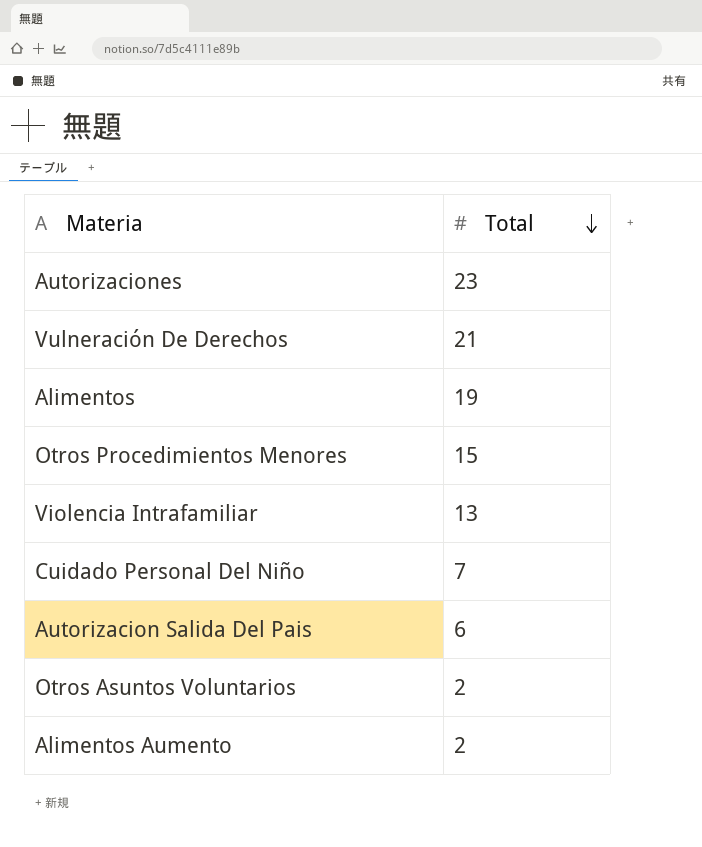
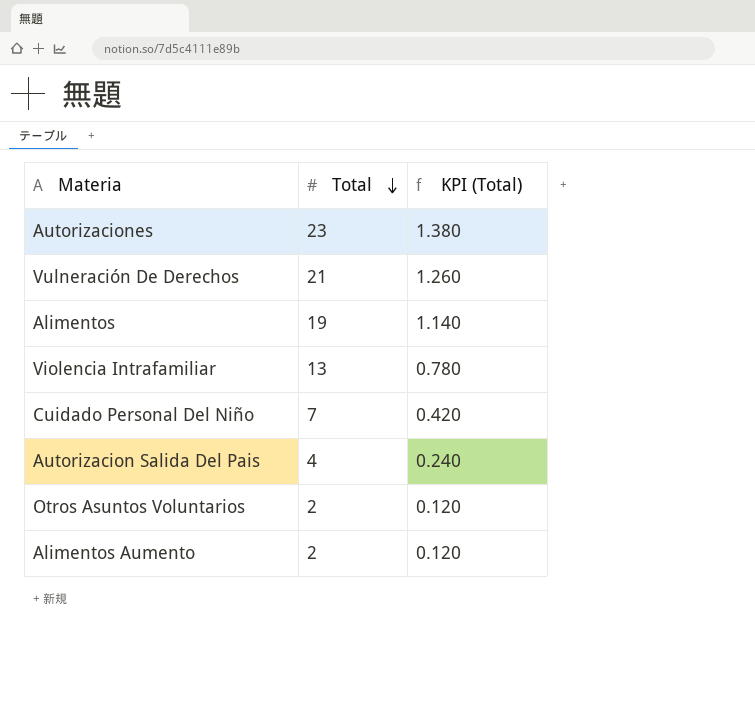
column KPI (Total) | formula: none -> [Total] * 0.06
row Otros Procedimientos Menores: 15 -> none
Autorizacion Salida Del Pais | Total: 6 -> 4

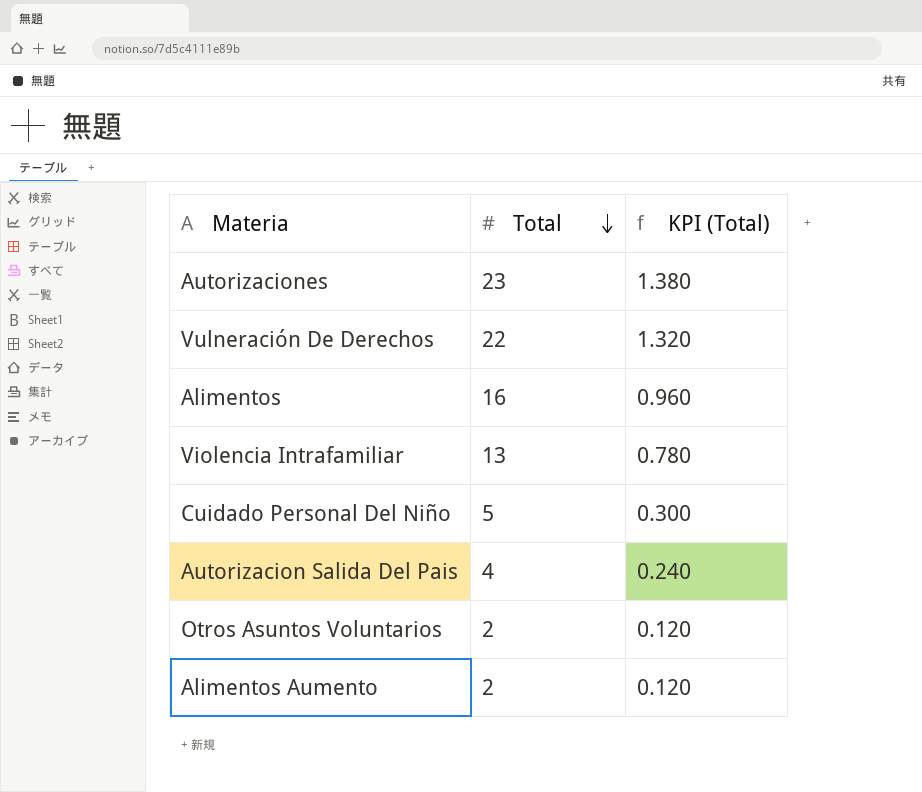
Vulneración De Derechos | Total: 21 -> 22
Vulneración De Derechos | KPI (Total): 1.260 -> 1.320
Alimentos | Total: 19 -> 16
Alimentos | KPI (Total): 1.140 -> 0.960
Cuidado Personal Del Niño | Total: 7 -> 5
Cuidado Personal Del Niño | KPI (Total): 0.420 -> 0.300

